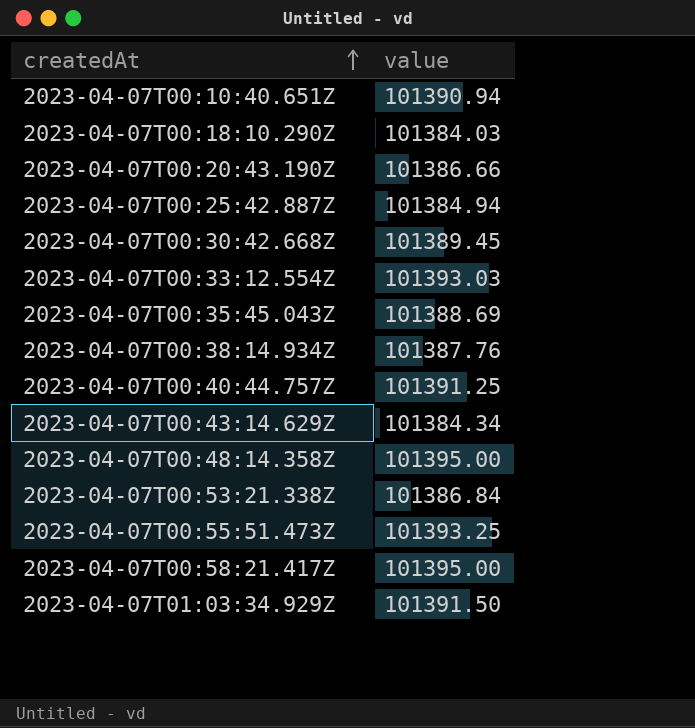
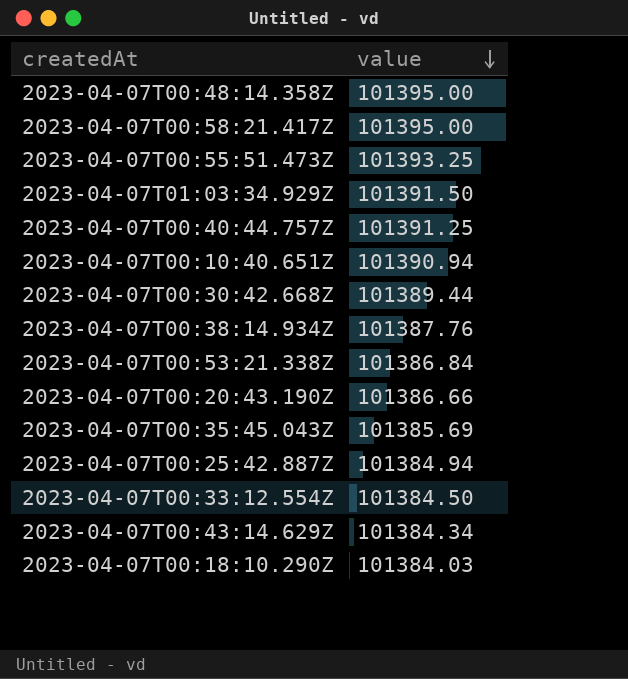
row order: createdAt ascending -> value descending
2023-04-07T00:30:42.668Z | value: 101389.45 -> 101389.44
2023-04-07T00:35:45.043Z | value: 101388.69 -> 101385.69
2023-04-07T00:33:12.554Z | value: 101393.03 -> 101384.50

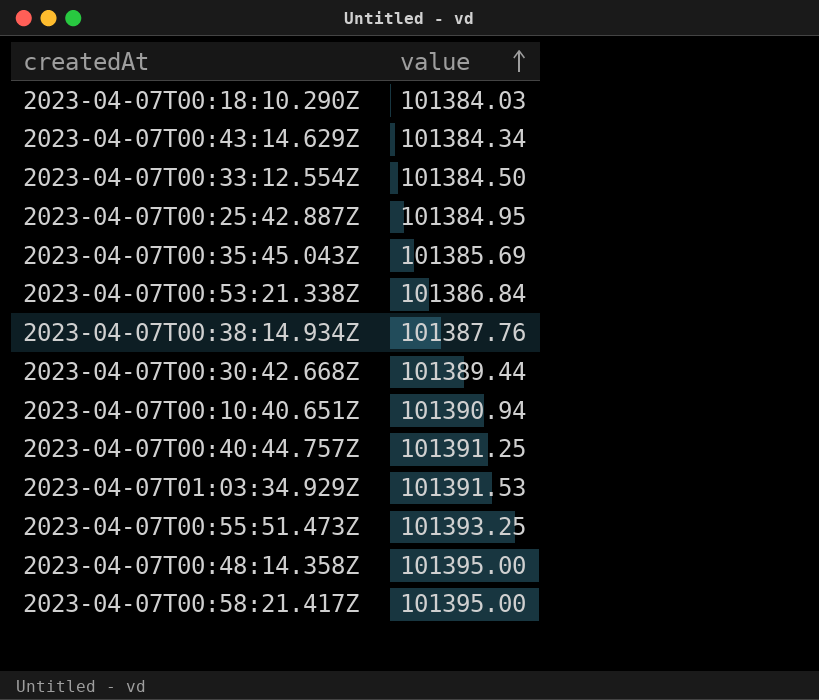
row order: value descending -> value ascending
row 2023-04-07T00:20:43.190Z: 101386.66 -> none
2023-04-07T00:25:42.887Z | value: 101384.94 -> 101384.95
2023-04-07T01:03:34.929Z | value: 101391.50 -> 101391.53

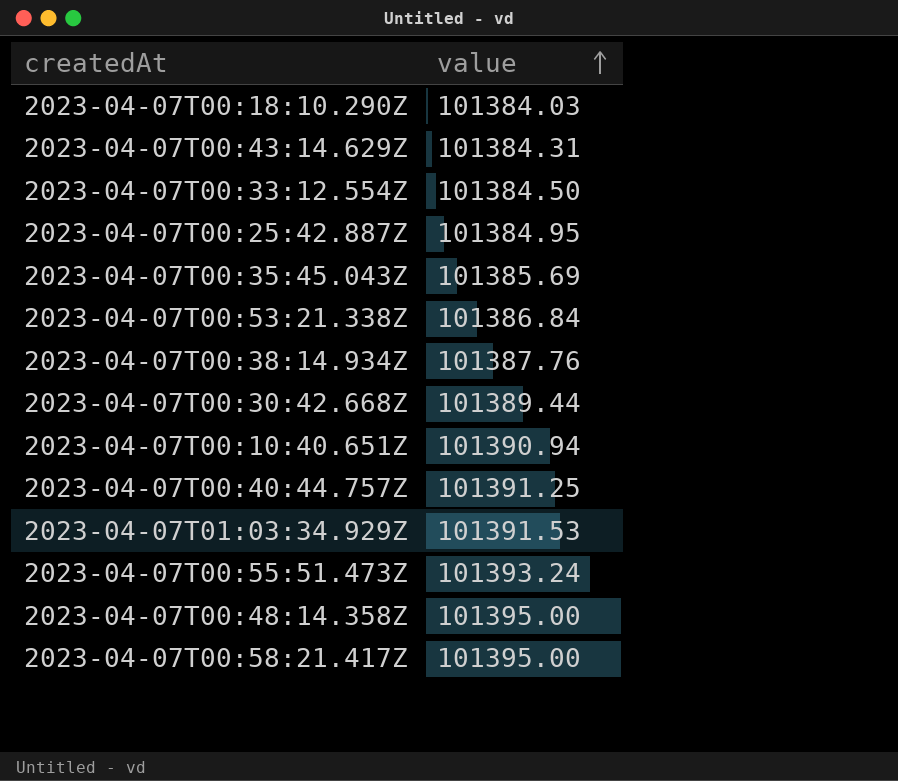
2023-04-07T00:43:14.629Z | value: 101384.34 -> 101384.31
2023-04-07T00:55:51.473Z | value: 101393.25 -> 101393.24

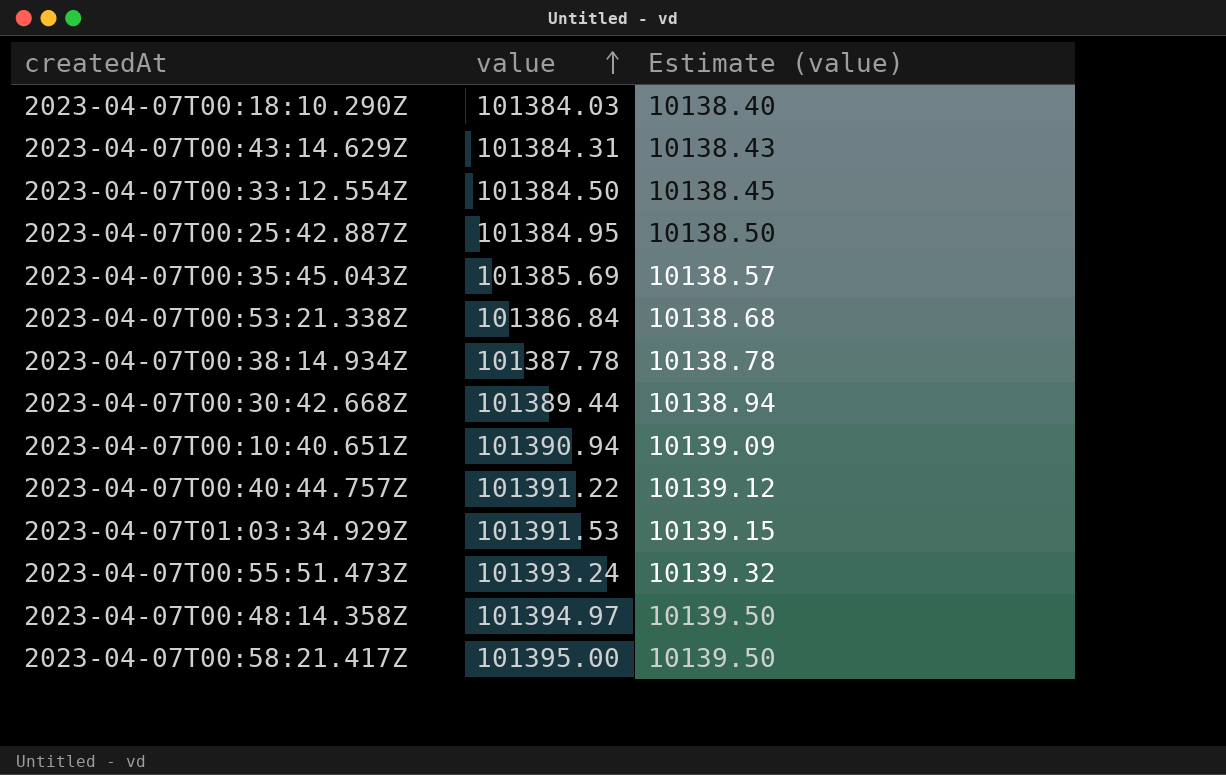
column Estimate (value) | formula: none -> [value] * 0.1
2023-04-07T00:38:14.934Z | value: 101387.76 -> 101387.78
2023-04-07T00:40:44.757Z | value: 101391.25 -> 101391.22
2023-04-07T00:48:14.358Z | value: 101395.00 -> 101394.97

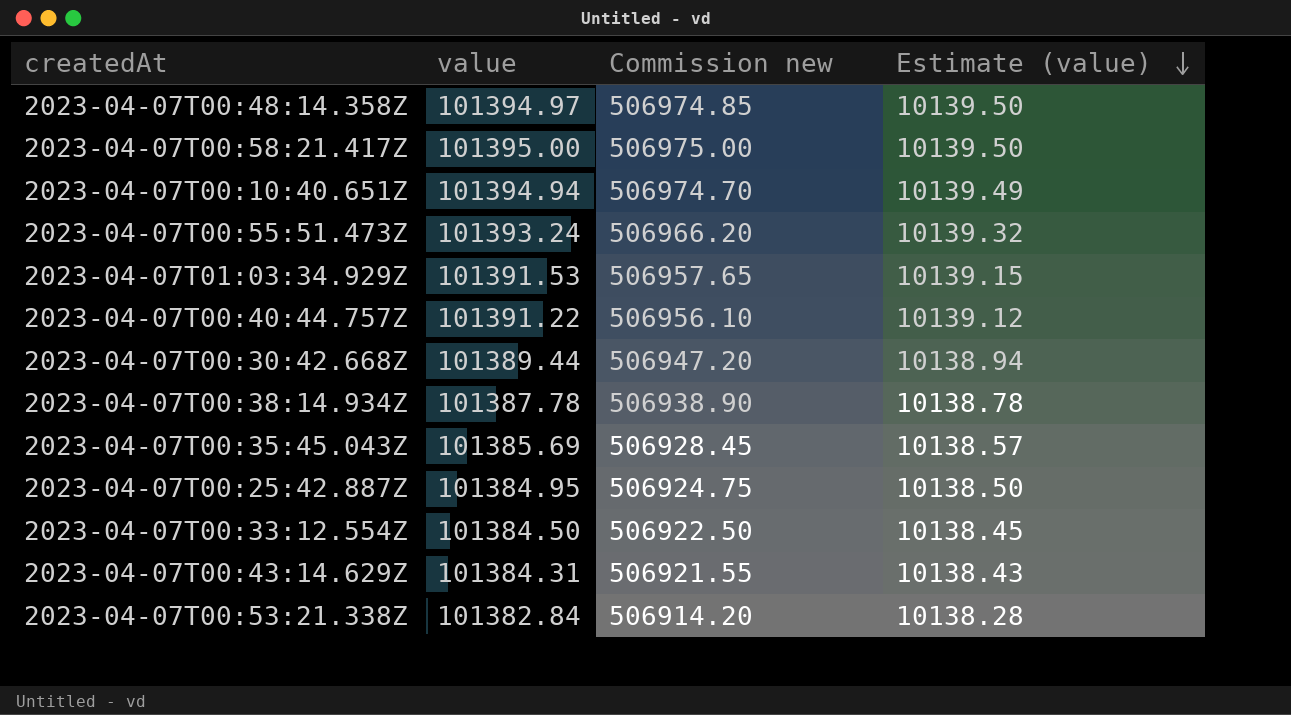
row order: value ascending -> Estimate (value) descending
column Commission new | formula: none -> [value] * 5
row 2023-04-07T00:18:10.290Z: 101384.03 | 10138.40 -> none
2023-04-07T00:10:40.651Z | value: 101390.94 -> 101394.94
2023-04-07T00:10:40.651Z | Estimate (value): 10139.09 -> 10139.49
2023-04-07T00:53:21.338Z | value: 101386.84 -> 101382.84
2023-04-07T00:53:21.338Z | Estimate (value): 10138.68 -> 10138.28

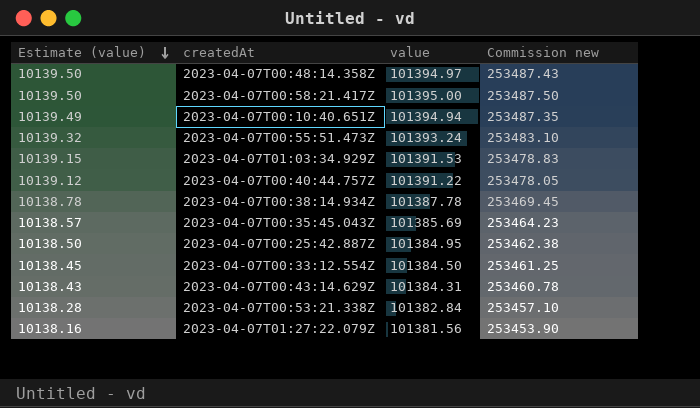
column Estimate (value) | position: 4 -> 1
column Commission new | formula: [value] * 5 -> [value] * 2.5
row 2023-04-07T00:30:42.668Z: 101389.44 | 506947.20 | 10138.94 -> none
row 2023-04-07T01:27:22.079Z: none -> 10138.16 | 101381.56 | 253453.90

